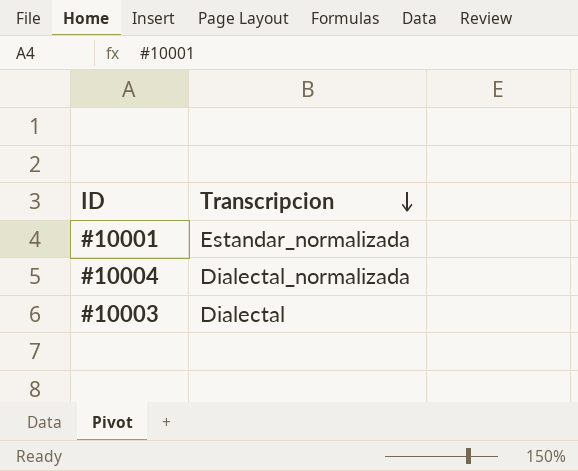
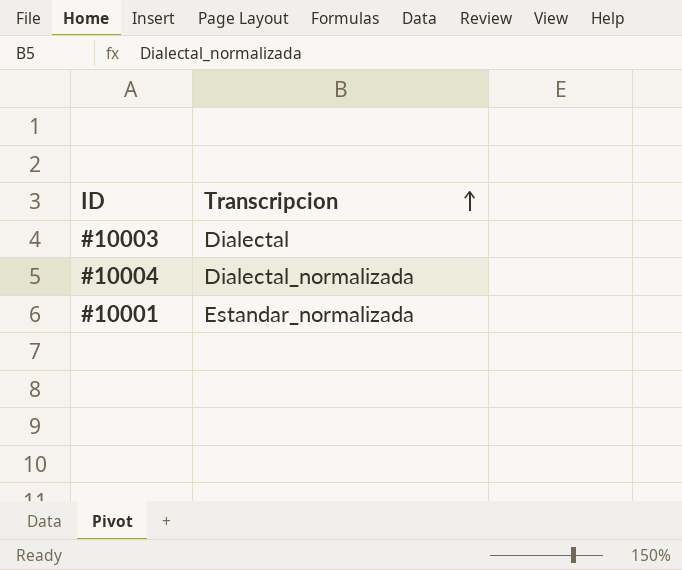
row order: Transcripcion descending -> Transcripcion ascending

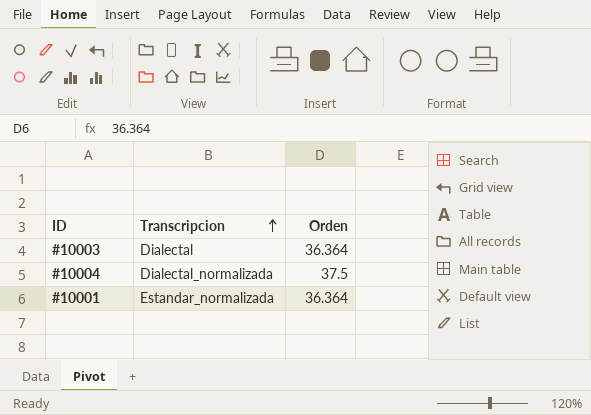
column Orden | position: none -> 3

